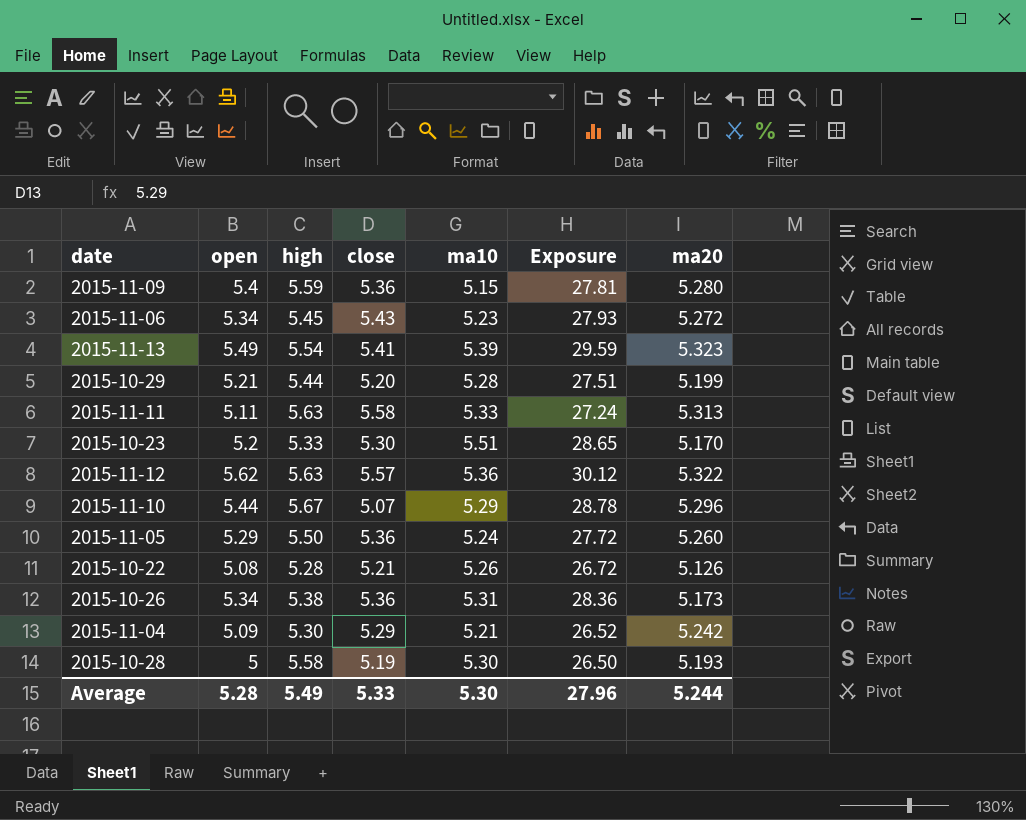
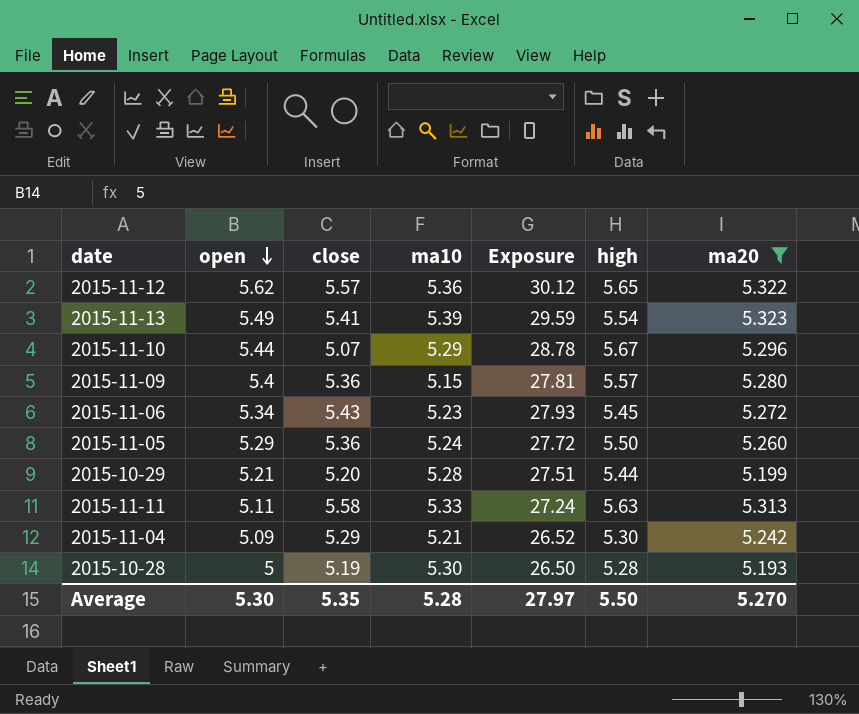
filter: none -> ma20 >= 5.193
row order: none -> open descending
column high | position: 3 -> 6
2015-11-12 | high: 5.63 -> 5.65
2015-11-09 | high: 5.59 -> 5.57
2015-10-28 | high: 5.58 -> 5.28
Average | open: 5.28 -> 5.30
Average | close: 5.33 -> 5.35
Average | ma10: 5.30 -> 5.28
Average | Exposure: 27.96 -> 27.97
Average | high: 5.49 -> 5.50
Average | ma20: 5.244 -> 5.270

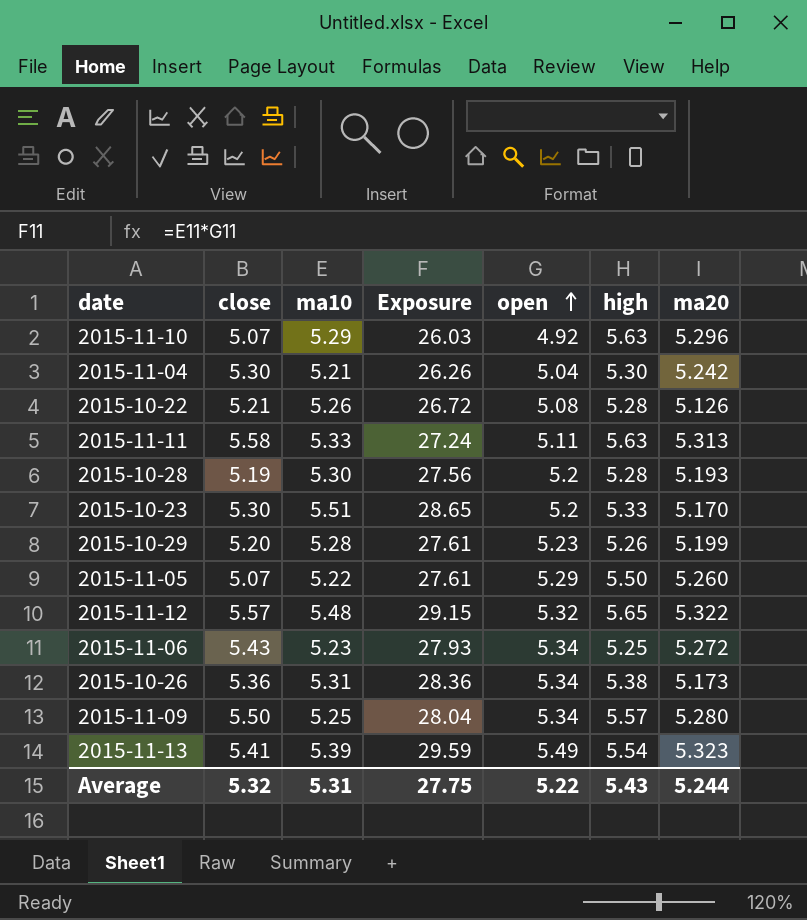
filter: ma20 >= 5.193 -> none
row order: open descending -> open ascending
column open | position: 2 -> 5
2015-11-10 | Exposure: 28.78 -> 26.03
2015-11-10 | open: 5.44 -> 4.92
2015-11-10 | high: 5.67 -> 5.63
2015-11-04 | close: 5.29 -> 5.30
2015-11-04 | Exposure: 26.52 -> 26.26
2015-11-04 | open: 5.09 -> 5.04
2015-10-28 | Exposure: 26.50 -> 27.56
2015-10-28 | open: 5 -> 5.2
2015-10-29 | Exposure: 27.51 -> 27.61
2015-10-29 | open: 5.21 -> 5.23
2015-10-29 | high: 5.44 -> 5.26
2015-11-05 | close: 5.36 -> 5.07
2015-11-05 | ma10: 5.24 -> 5.22
2015-11-05 | Exposure: 27.72 -> 27.61
2015-11-12 | ma10: 5.36 -> 5.48
2015-11-12 | Exposure: 30.12 -> 29.15
2015-11-12 | open: 5.62 -> 5.32
2015-11-06 | high: 5.45 -> 5.25
2015-11-09 | close: 5.36 -> 5.50
2015-11-09 | ma10: 5.15 -> 5.25
2015-11-09 | Exposure: 27.81 -> 28.04
2015-11-09 | open: 5.4 -> 5.34
Average | close: 5.35 -> 5.32
Average | ma10: 5.28 -> 5.31
Average | Exposure: 27.97 -> 27.75
Average | open: 5.30 -> 5.22
Average | high: 5.50 -> 5.43
Average | ma20: 5.270 -> 5.244

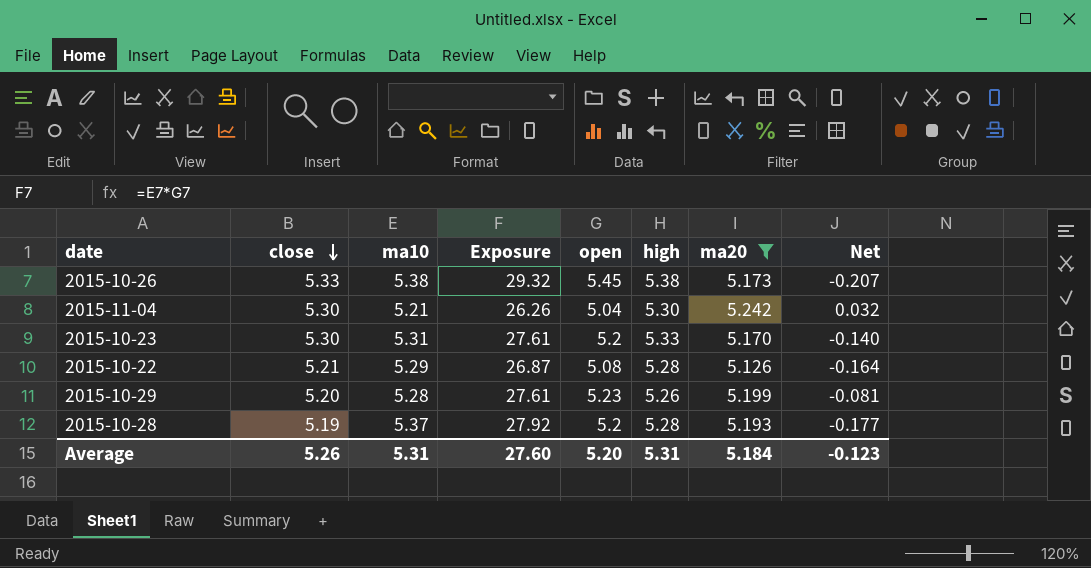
filter: none -> ma20 <= 5.242
row order: open ascending -> close descending
column Net | formula: none -> [ma20] - [ma10]
2015-10-26 | close: 5.36 -> 5.33
2015-10-26 | ma10: 5.31 -> 5.38
2015-10-26 | Exposure: 28.36 -> 29.32
2015-10-26 | open: 5.34 -> 5.45
2015-10-23 | ma10: 5.51 -> 5.31
2015-10-23 | Exposure: 28.65 -> 27.61
2015-10-22 | ma10: 5.26 -> 5.29
2015-10-22 | Exposure: 26.72 -> 26.87
2015-10-28 | ma10: 5.30 -> 5.37
2015-10-28 | Exposure: 27.56 -> 27.92
Average | close: 5.32 -> 5.26
Average | Exposure: 27.75 -> 27.60
Average | open: 5.22 -> 5.20
Average | high: 5.43 -> 5.31
Average | ma20: 5.244 -> 5.184

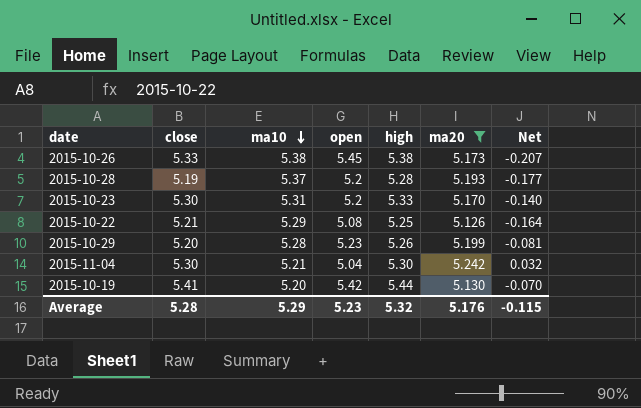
row order: close descending -> ma10 descending
column Exposure | formula: [ma10] * [open] -> none
2015-10-22 | high: 5.28 -> 5.25
row 2015-10-19: none -> 5.41 | 5.20 | 5.42 | 5.44 | 5.130 | -0.070
Average | close: 5.26 -> 5.28
Average | ma10: 5.31 -> 5.29
Average | open: 5.20 -> 5.23
Average | high: 5.31 -> 5.32
Average | ma20: 5.184 -> 5.176
Average | Net: -0.123 -> -0.115

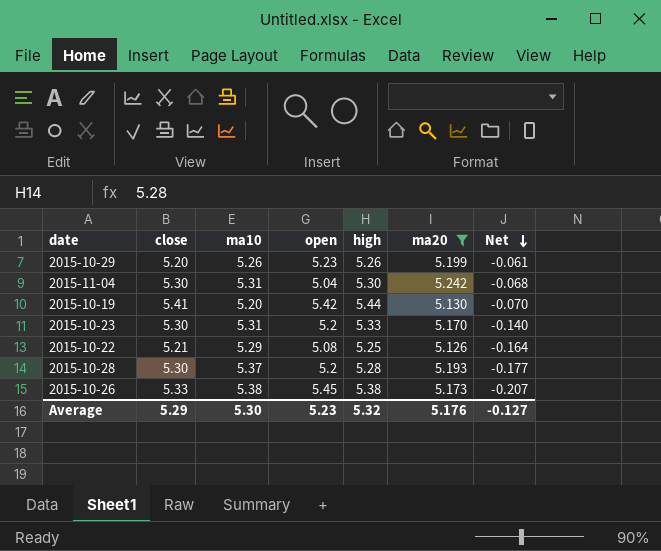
row order: ma10 descending -> Net descending
2015-10-29 | ma10: 5.28 -> 5.26
2015-10-29 | Net: -0.081 -> -0.061
2015-11-04 | ma10: 5.21 -> 5.31
2015-11-04 | Net: 0.032 -> -0.068
2015-10-28 | close: 5.19 -> 5.30
Average | close: 5.28 -> 5.29
Average | ma10: 5.29 -> 5.30
Average | Net: -0.115 -> -0.127

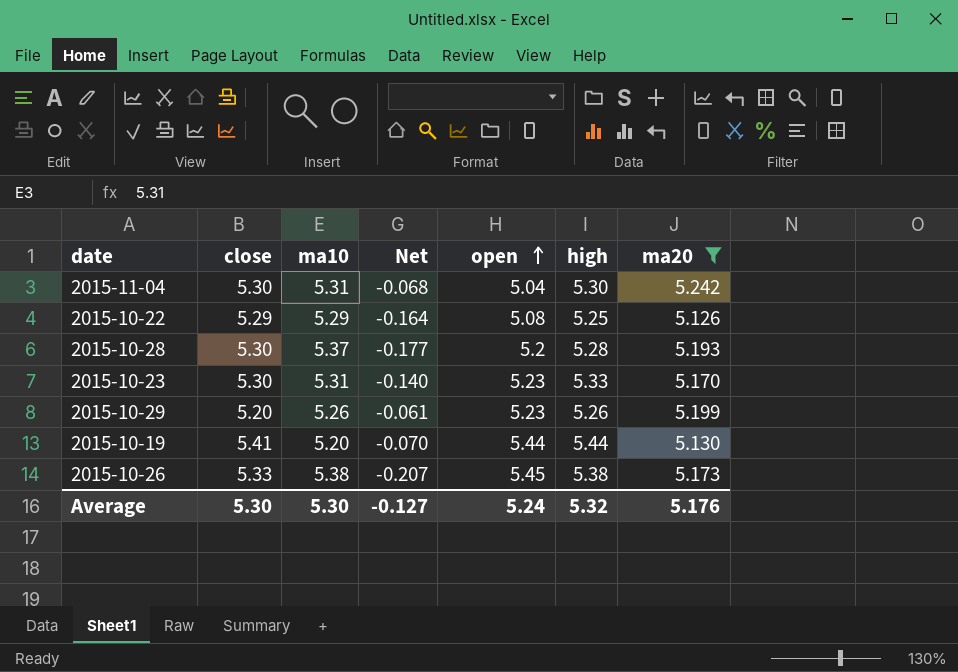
row order: Net descending -> open ascending
column Net | position: 7 -> 4
2015-10-22 | close: 5.21 -> 5.29
2015-10-23 | open: 5.2 -> 5.23
2015-10-19 | open: 5.42 -> 5.44
Average | close: 5.29 -> 5.30
Average | open: 5.23 -> 5.24

